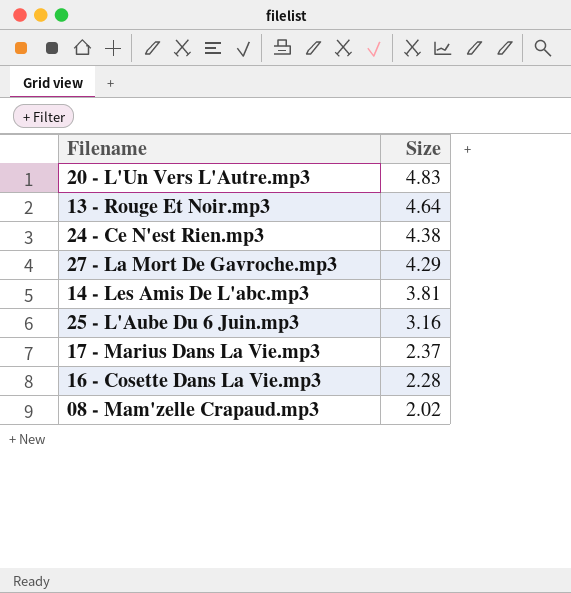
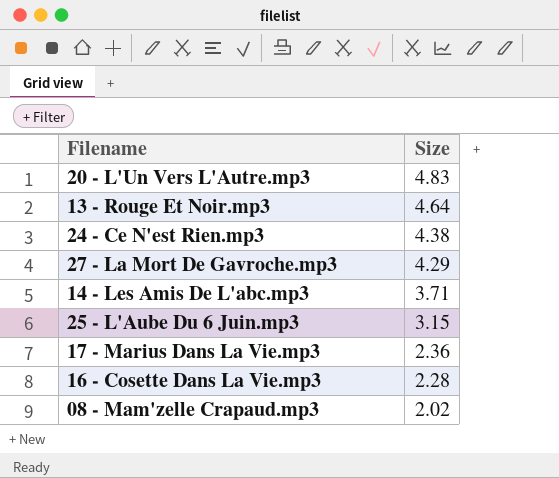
14 - Les Amis De L'abc.mp3 | Size: 3.81 -> 3.71
25 - L'Aube Du 6 Juin.mp3 | Size: 3.16 -> 3.15
17 - Marius Dans La Vie.mp3 | Size: 2.37 -> 2.36

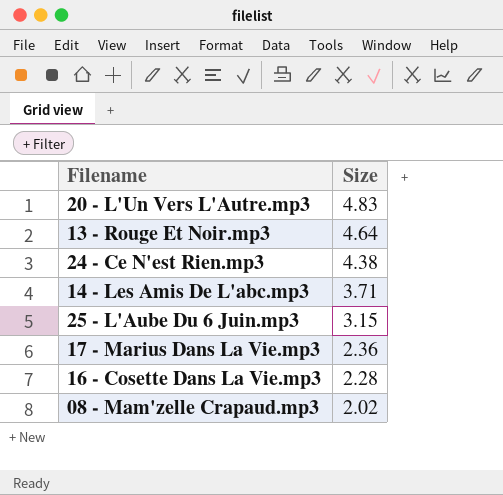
row 27 - La Mort De Gavroche.mp3: 4.29 -> none

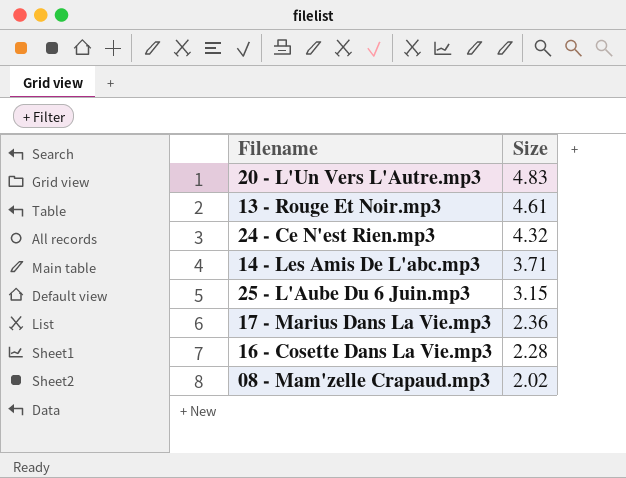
13 - Rouge Et Noir.mp3 | Size: 4.64 -> 4.61
24 - Ce N'est Rien.mp3 | Size: 4.38 -> 4.32

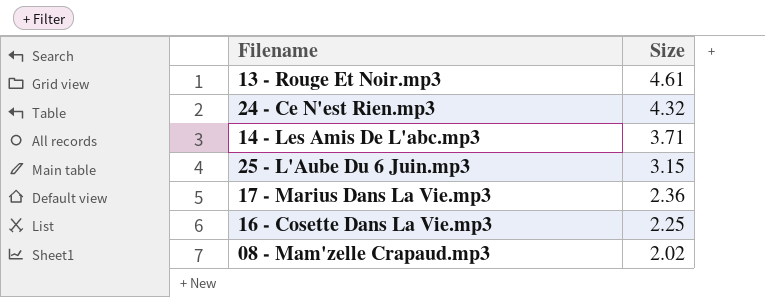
row 20 - L'Un Vers L'Autre.mp3: 4.83 -> none
16 - Cosette Dans La Vie.mp3 | Size: 2.28 -> 2.25

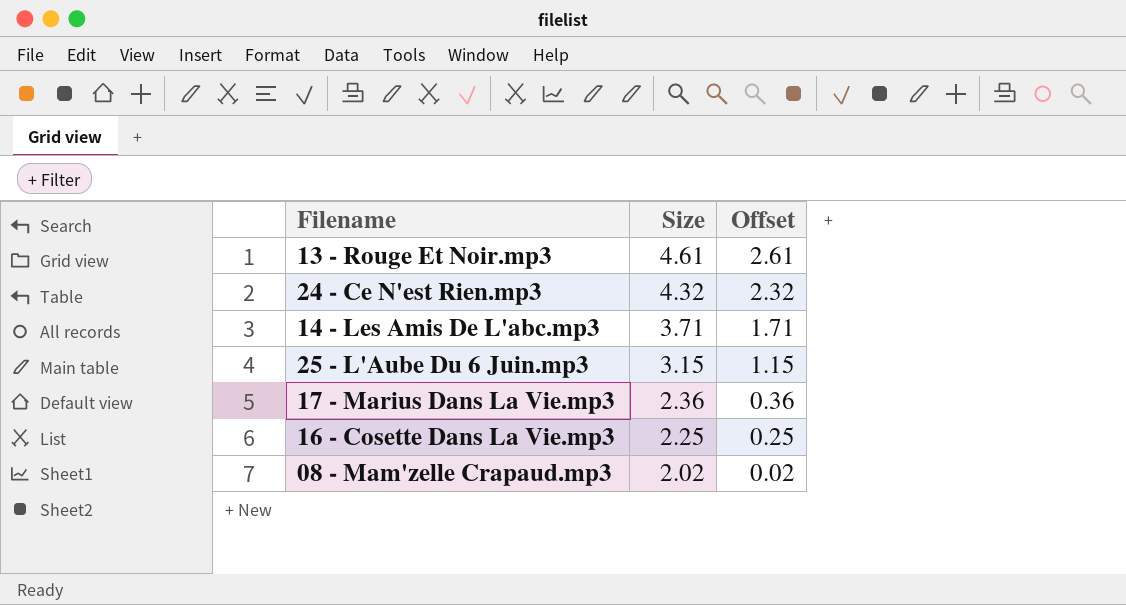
column Offset | formula: none -> [Size] - 2

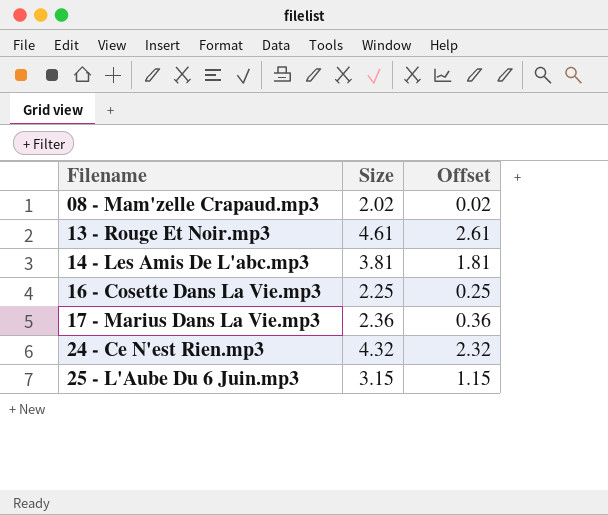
row order: Size descending -> Filename ascending
14 - Les Amis De L'abc.mp3 | Size: 3.71 -> 3.81
14 - Les Amis De L'abc.mp3 | Offset: 1.71 -> 1.81

